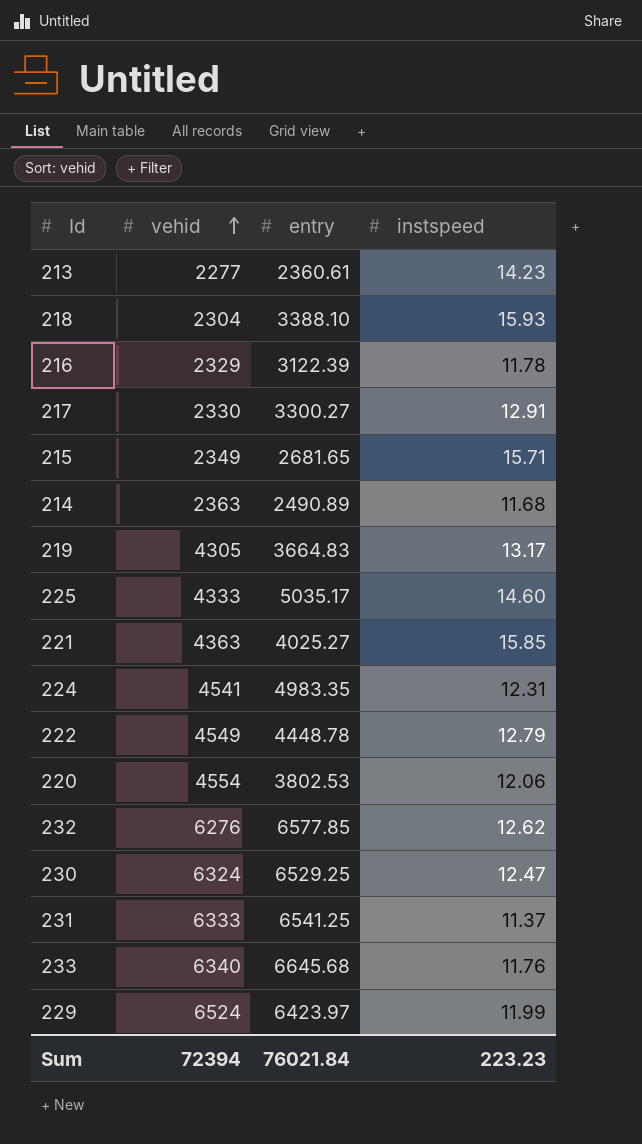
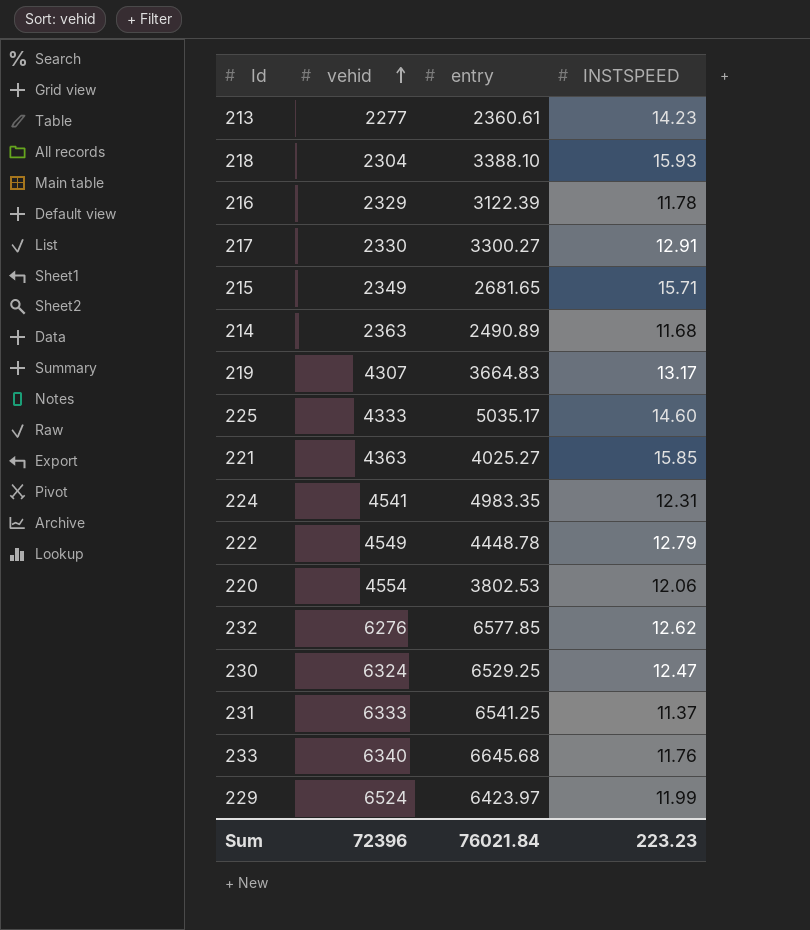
column name: instspeed -> INSTSPEED
219 | vehid: 4305 -> 4307
Sum | vehid: 72394 -> 72396

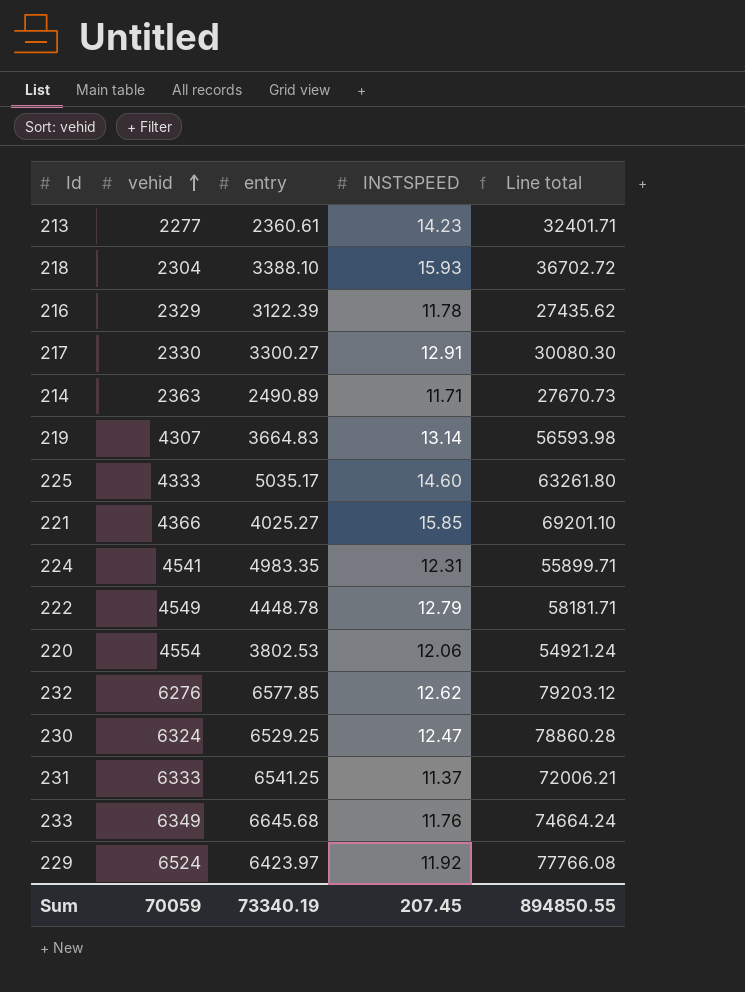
column Line total | formula: none -> [vehid] * [INSTSPEED]
row 215: 2349 | 2681.65 | 15.71 -> none
214 | INSTSPEED: 11.68 -> 11.71
219 | INSTSPEED: 13.17 -> 13.14
221 | vehid: 4363 -> 4366
233 | vehid: 6340 -> 6349
229 | INSTSPEED: 11.99 -> 11.92
Sum | vehid: 72396 -> 70059
Sum | entry: 76021.84 -> 73340.19
Sum | INSTSPEED: 223.23 -> 207.45

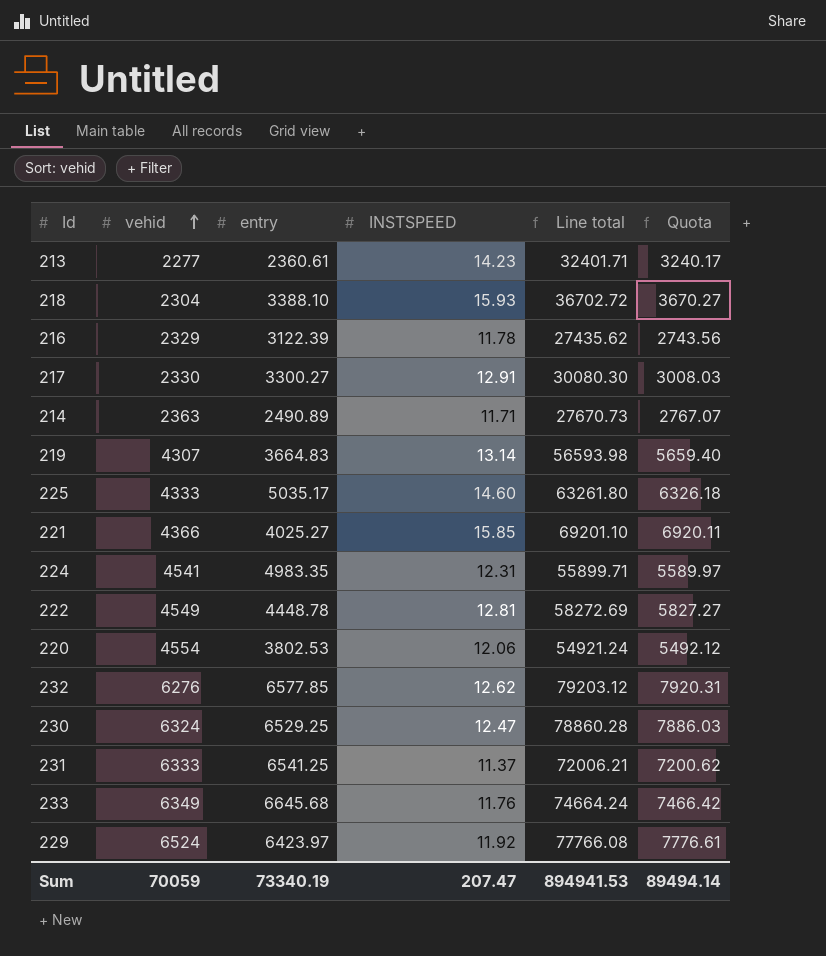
column Quota | formula: none -> [Line total] * 0.1
222 | INSTSPEED: 12.79 -> 12.81
222 | Line total: 58181.71 -> 58272.69
Sum | INSTSPEED: 207.45 -> 207.47
Sum | Line total: 894850.55 -> 894941.53

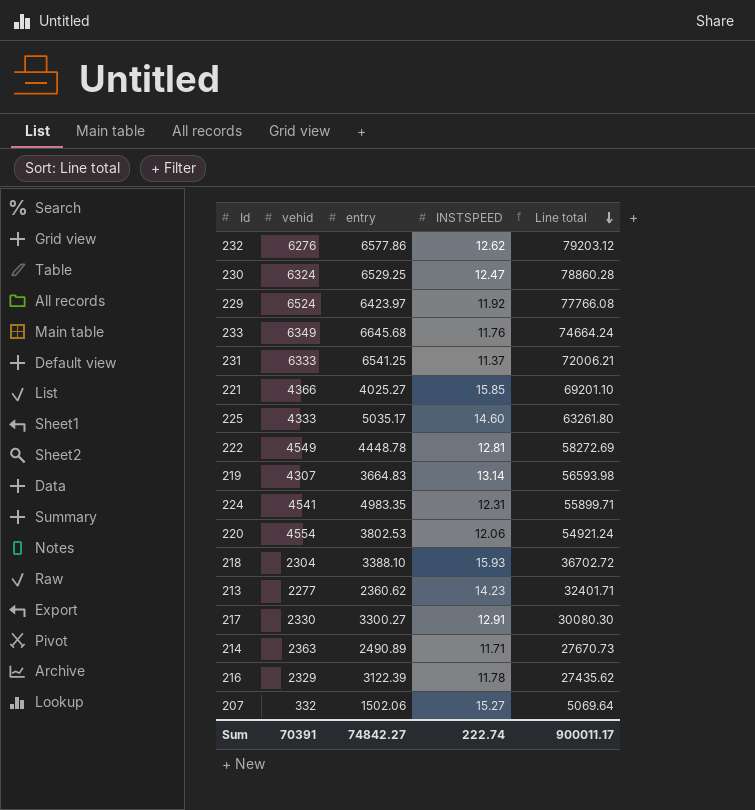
row order: vehid ascending -> Line total descending
column Quota | formula: [Line total] * 0.1 -> none
232 | entry: 6577.85 -> 6577.86
213 | entry: 2360.61 -> 2360.62
row 207: none -> 332 | 1502.06 | 15.27 | 5069.64
Sum | vehid: 70059 -> 70391
Sum | entry: 73340.19 -> 74842.27
Sum | INSTSPEED: 207.47 -> 222.74
Sum | Line total: 894941.53 -> 900011.17

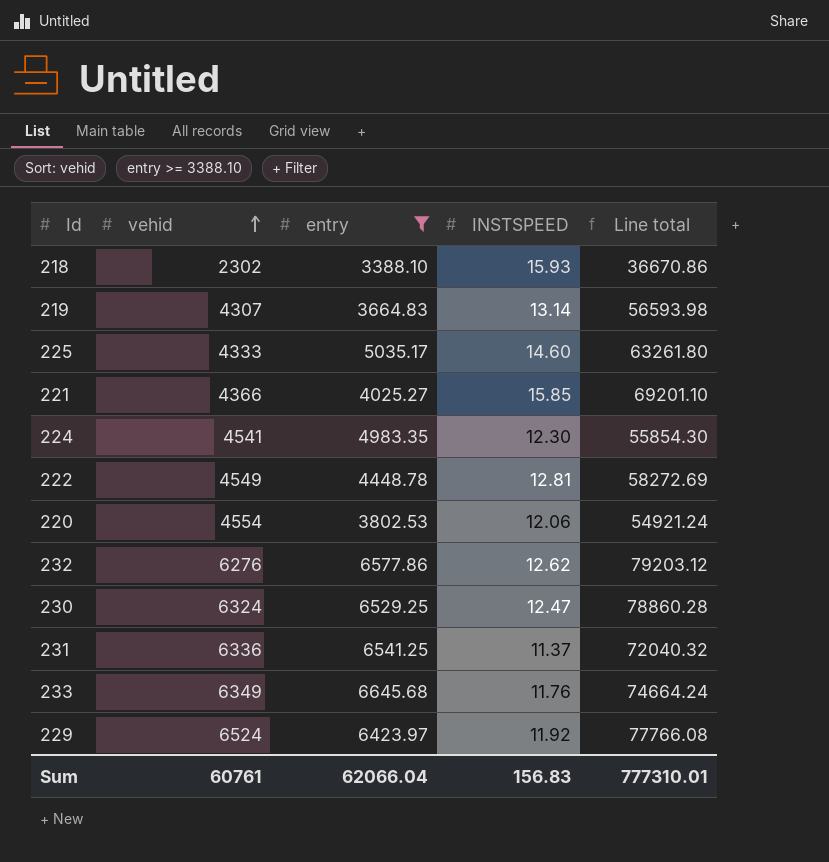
filter: none -> entry >= 3388.10
row order: Line total descending -> vehid ascending
218 | vehid: 2304 -> 2302
218 | Line total: 36702.72 -> 36670.86
224 | INSTSPEED: 12.31 -> 12.30
224 | Line total: 55899.71 -> 55854.30
231 | vehid: 6333 -> 6336
231 | Line total: 72006.21 -> 72040.32
Sum | vehid: 70391 -> 60761
Sum | entry: 74842.27 -> 62066.04
Sum | INSTSPEED: 222.74 -> 156.83
Sum | Line total: 900011.17 -> 777310.01

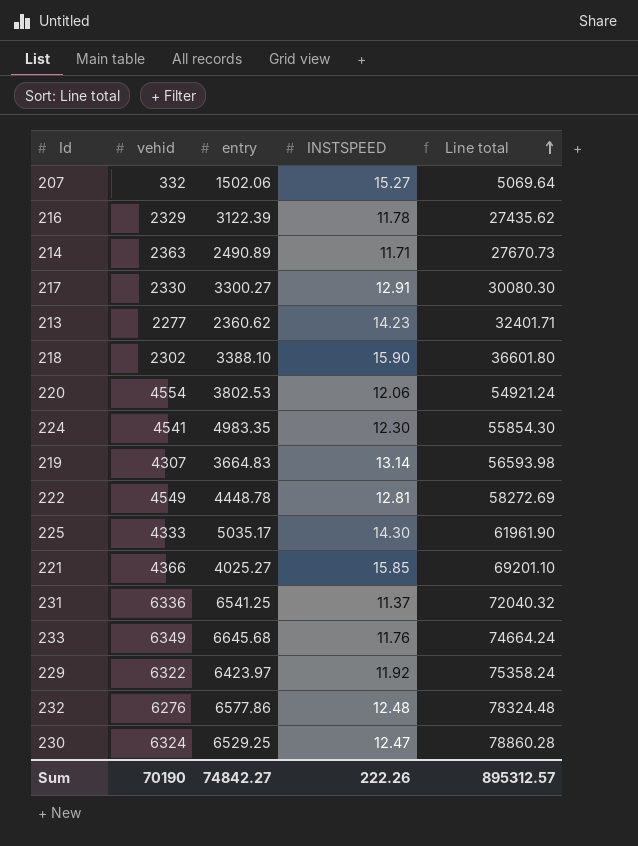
filter: entry >= 3388.10 -> none
row order: vehid ascending -> Line total ascending
218 | INSTSPEED: 15.93 -> 15.90
218 | Line total: 36670.86 -> 36601.80
225 | INSTSPEED: 14.60 -> 14.30
225 | Line total: 63261.80 -> 61961.90
229 | vehid: 6524 -> 6322
229 | Line total: 77766.08 -> 75358.24
232 | INSTSPEED: 12.62 -> 12.48
232 | Line total: 79203.12 -> 78324.48
Sum | vehid: 60761 -> 70190
Sum | entry: 62066.04 -> 74842.27
Sum | INSTSPEED: 156.83 -> 222.26
Sum | Line total: 777310.01 -> 895312.57

